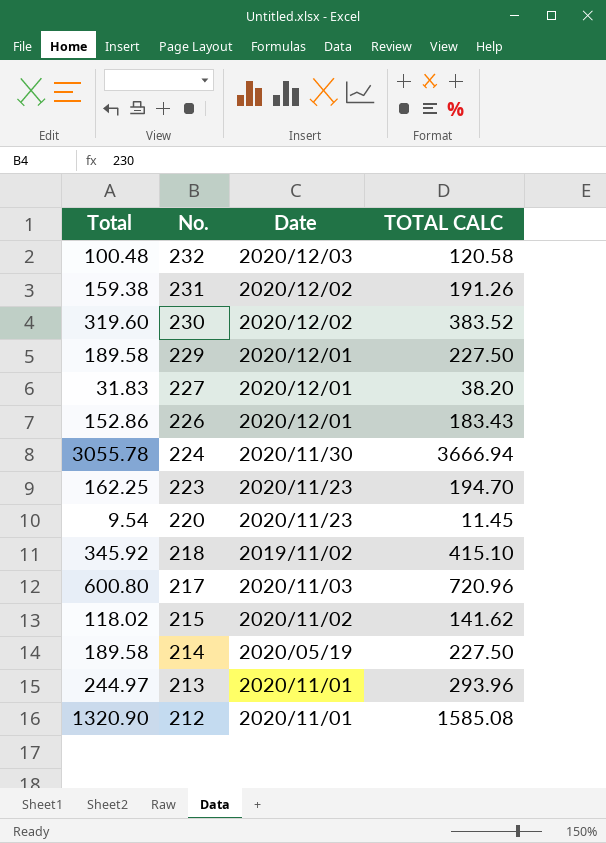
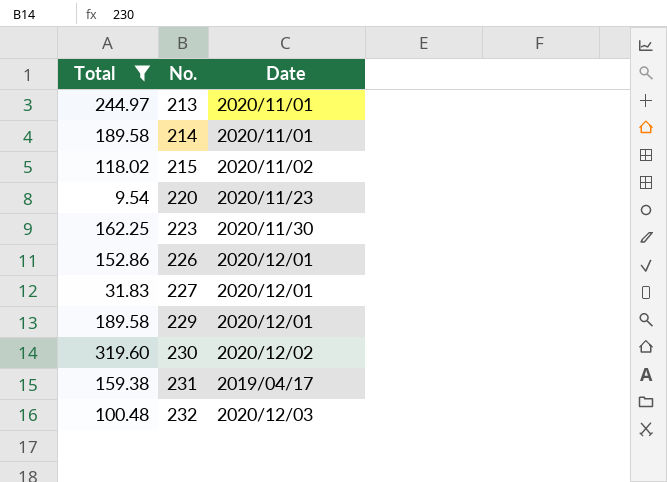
filter: none -> Total <= 319.60
row order: No. descending -> No. ascending
column TOTAL CALC | formula: [Total] * 1.2 -> none
214 | Date: 2020/05/19 -> 2020/11/01
223 | Date: 2020/11/23 -> 2020/11/30
231 | Date: 2020/12/02 -> 2019/04/17

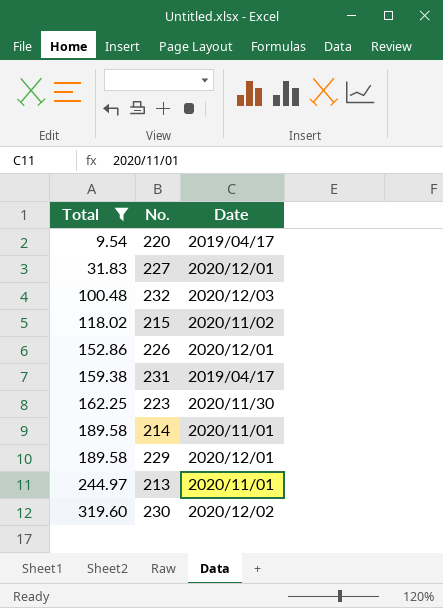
row order: No. ascending -> Total ascending
220 | Date: 2020/11/23 -> 2019/04/17

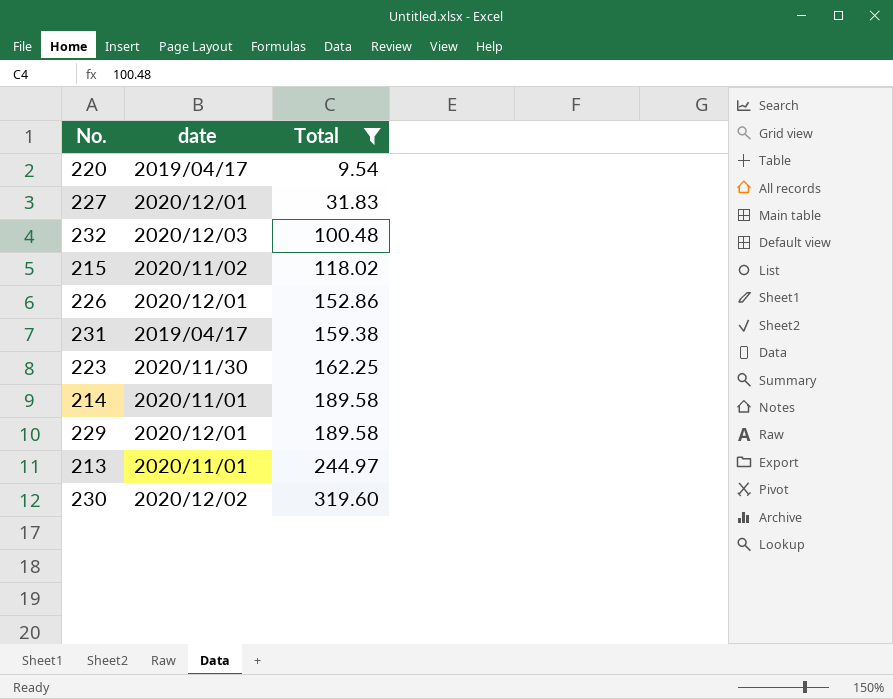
column name: Date -> date
column Total | position: 1 -> 3

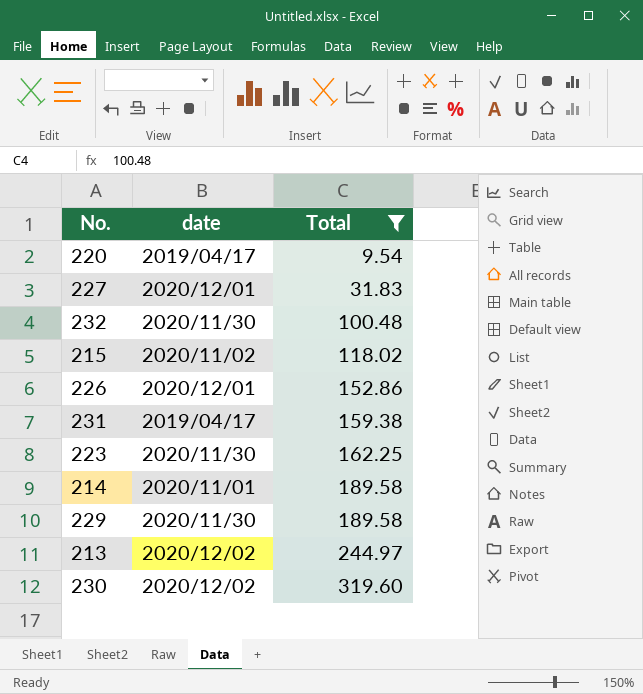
232 | date: 2020/12/03 -> 2020/11/30
229 | date: 2020/12/01 -> 2020/11/30
213 | date: 2020/11/01 -> 2020/12/02

